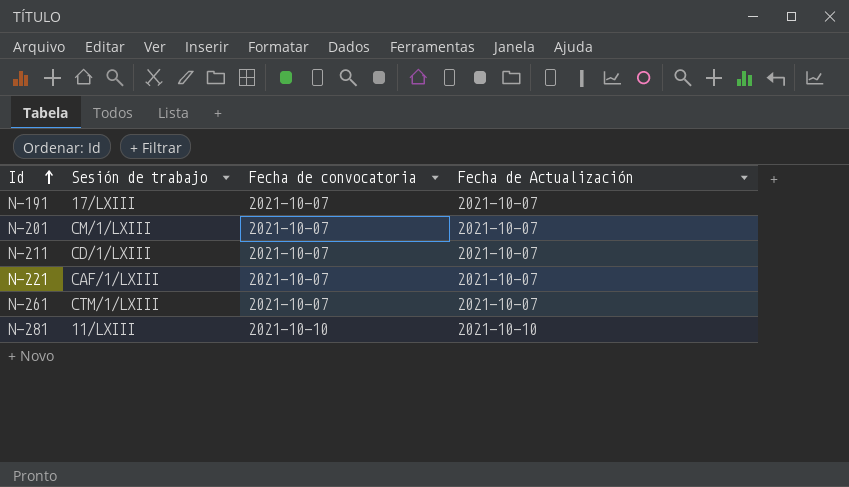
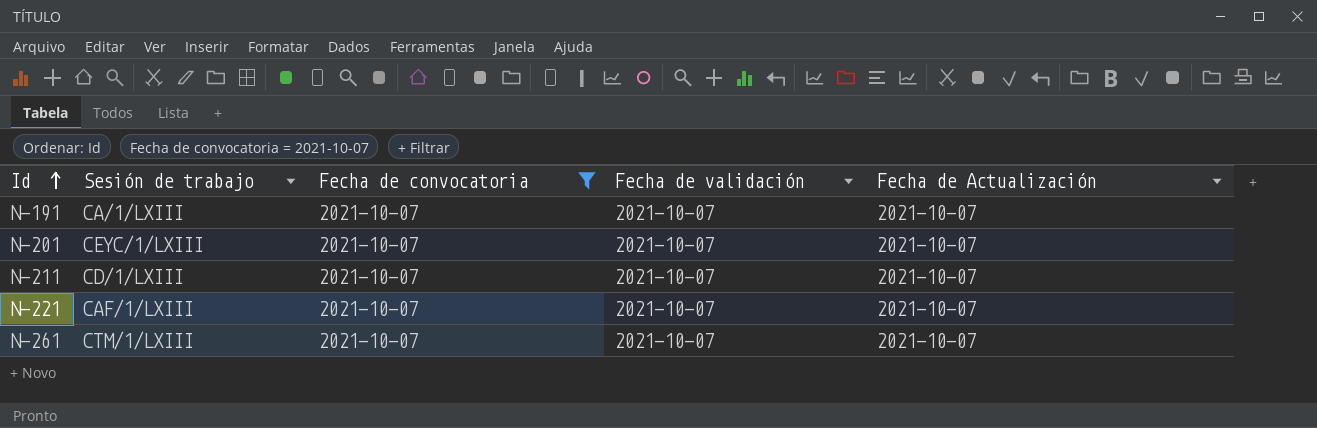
filter: none -> Fecha de convocatoria = 2021-10-07
column Fecha de validación | position: none -> 4
N-191 | Sesión de trabajo: 17/LXIII -> CA/1/LXIII
N-201 | Sesión de trabajo: CM/1/LXIII -> CEYC/1/LXIII

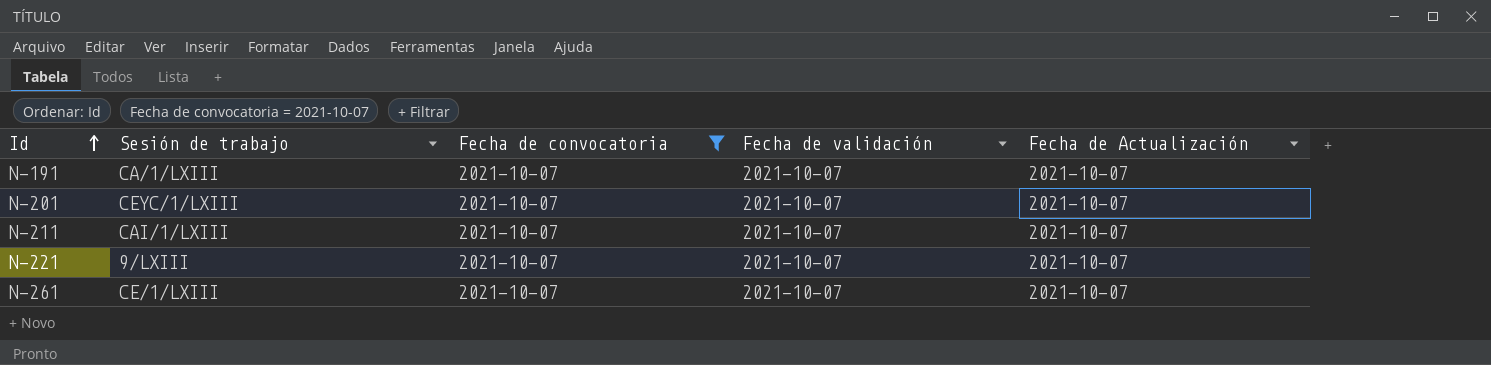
N-211 | Sesión de trabajo: CD/1/LXIII -> CAI/1/LXIII
N-221 | Sesión de trabajo: CAF/1/LXIII -> 9/LXIII
N-261 | Sesión de trabajo: CTM/1/LXIII -> CE/1/LXIII

